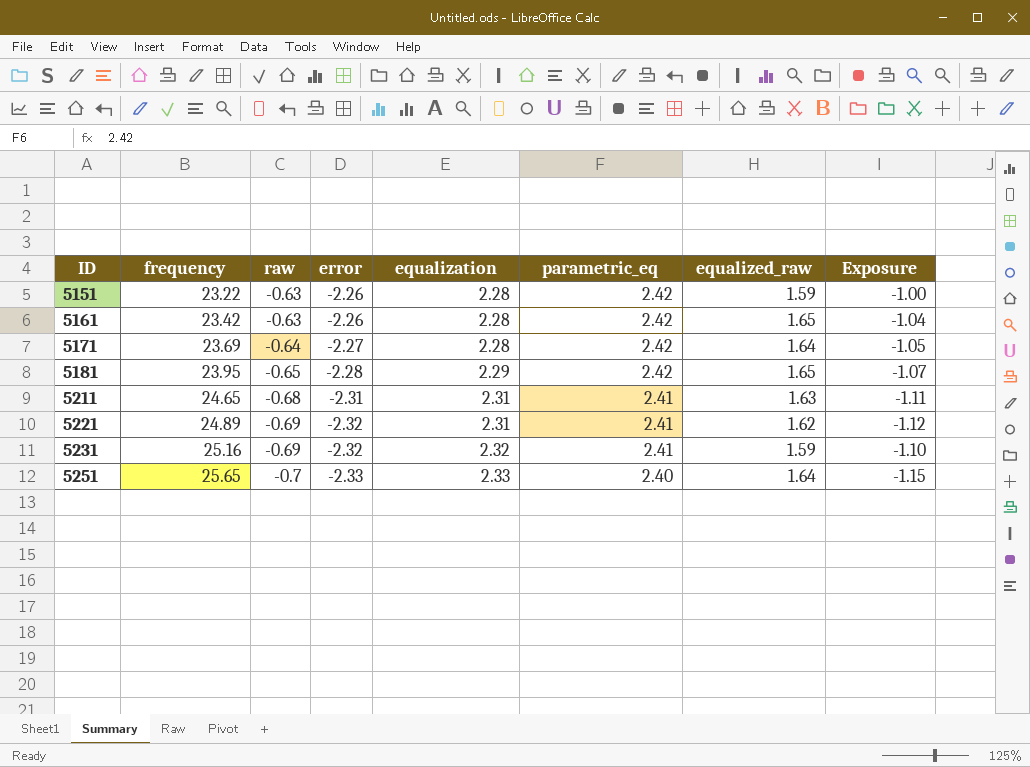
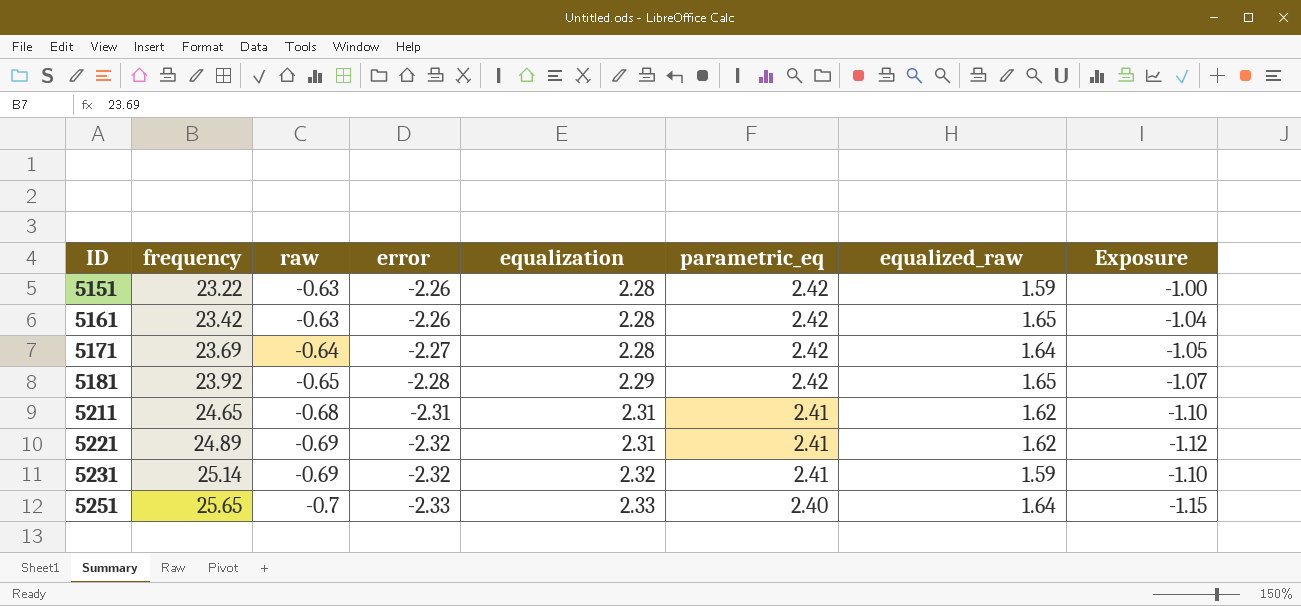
5181 | frequency: 23.95 -> 23.92
5211 | equalized_raw: 1.63 -> 1.62
5211 | Exposure: -1.11 -> -1.10
5231 | frequency: 25.16 -> 25.14

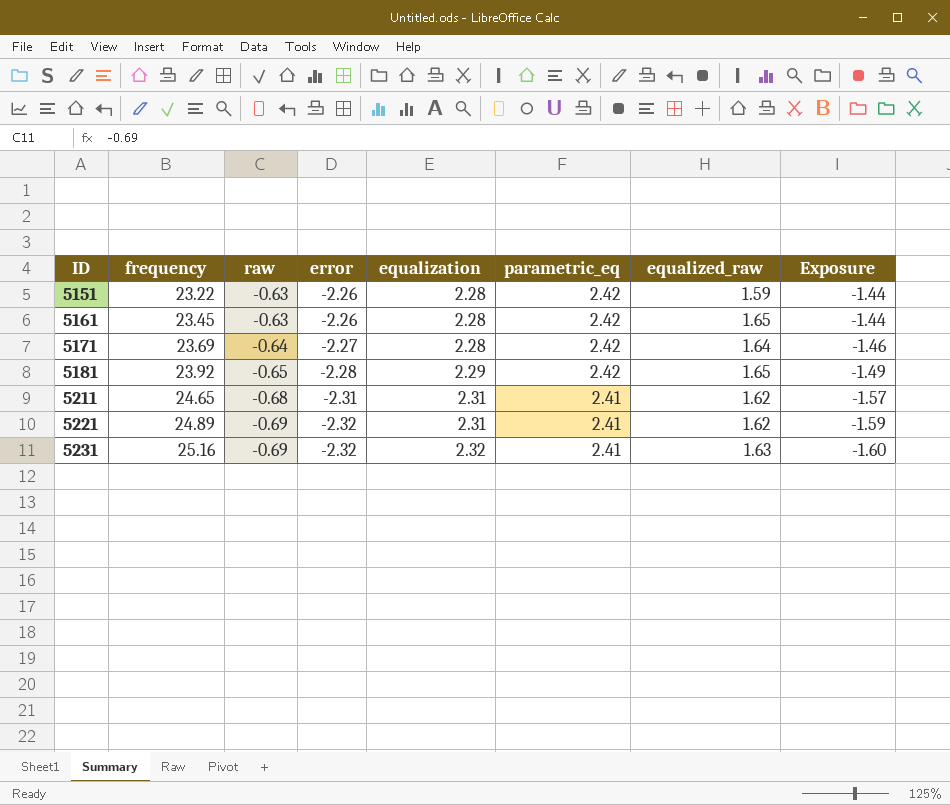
column Exposure | formula: [raw] * [equalized_raw] -> [raw] * [equalization]
row 5251: 25.65 | -0.7 | -2.33 | 2.33 | 2.40 | 1.64 | -1.15 -> none
5161 | frequency: 23.42 -> 23.45
5231 | frequency: 25.14 -> 25.16
5231 | equalized_raw: 1.59 -> 1.63

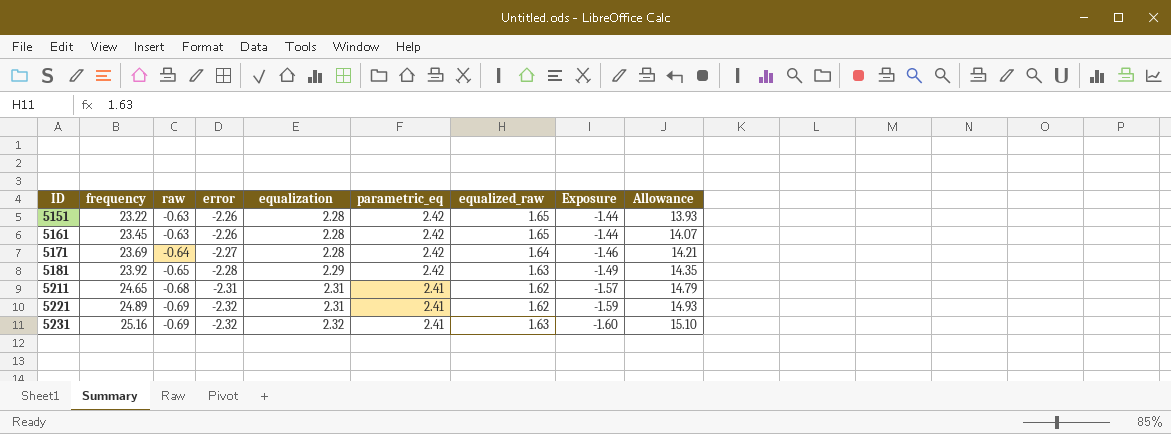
column Allowance | formula: none -> [frequency] * 0.6
5151 | equalized_raw: 1.59 -> 1.65
5181 | equalized_raw: 1.65 -> 1.63

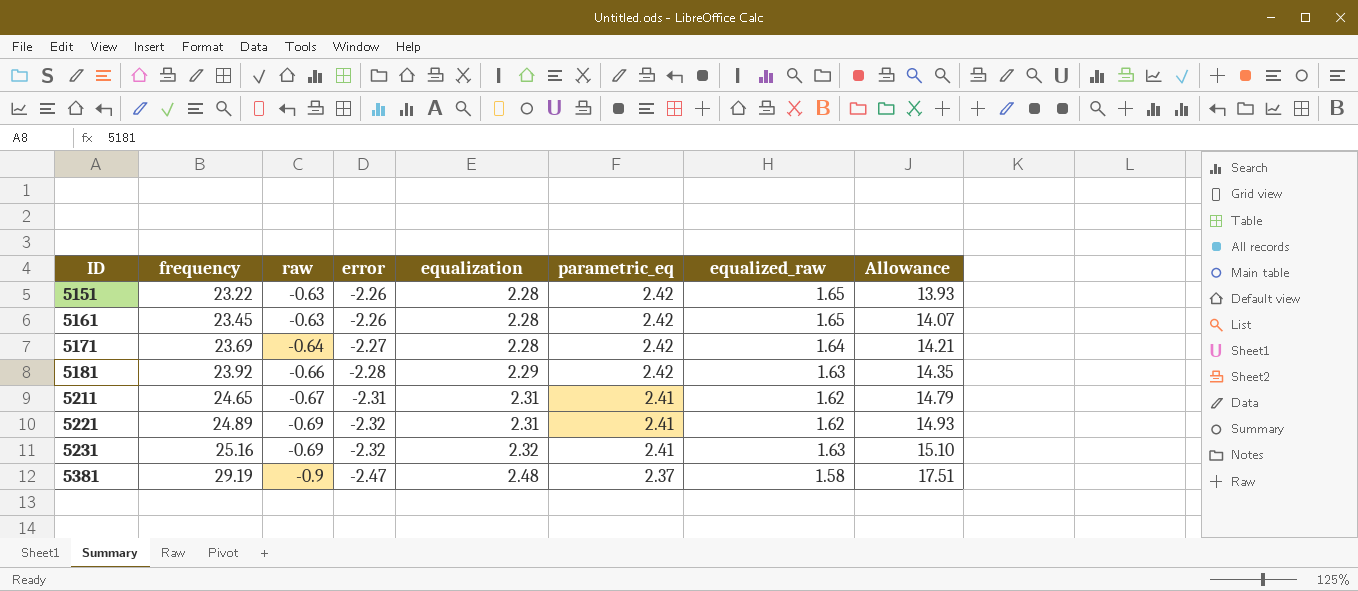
column Exposure | formula: [raw] * [equalization] -> none
5181 | raw: -0.65 -> -0.66
5211 | raw: -0.68 -> -0.67
row 5381: none -> 29.19 | -0.9 | -2.47 | 2.48 | 2.37 | 1.58 | 17.51

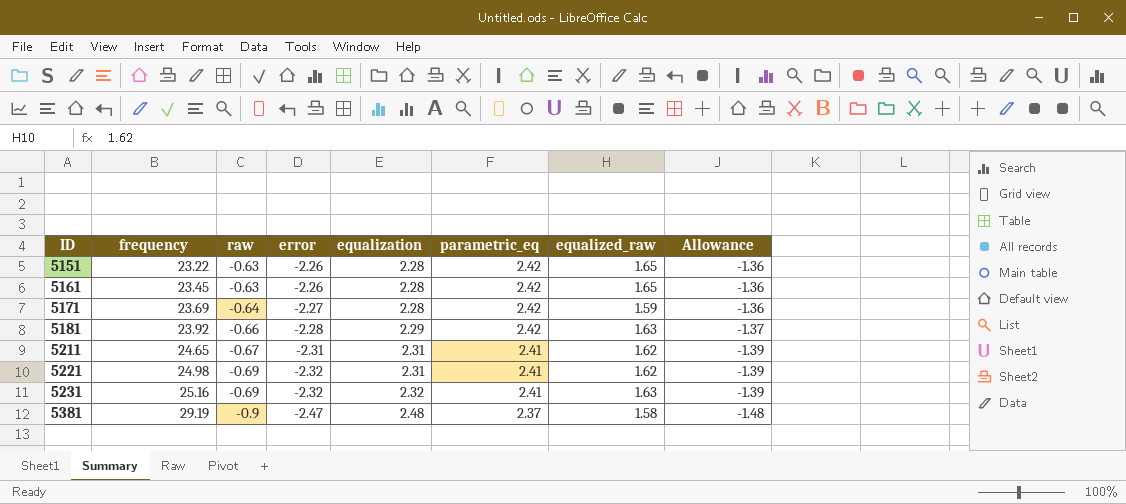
column Allowance | formula: [frequency] * 0.6 -> [error] * 0.6
5171 | equalized_raw: 1.64 -> 1.59
5221 | frequency: 24.89 -> 24.98

